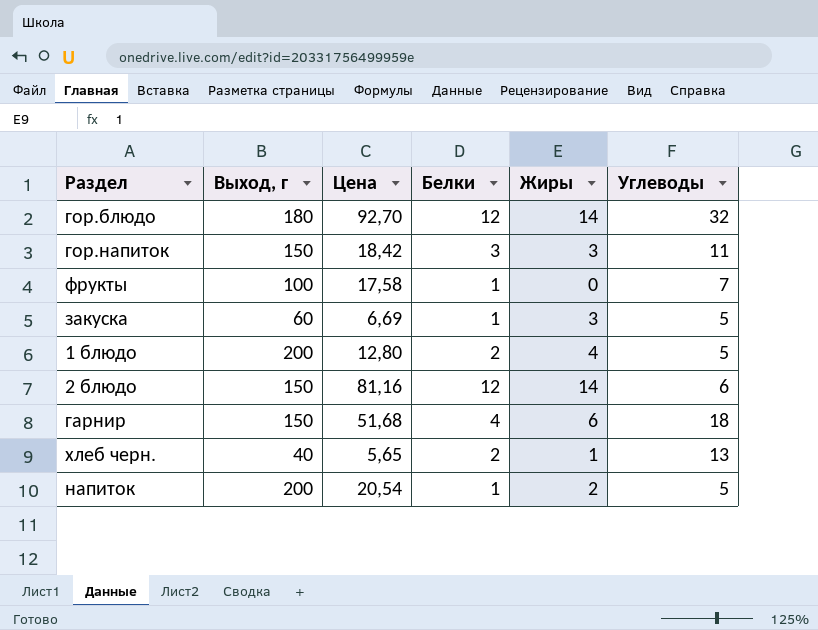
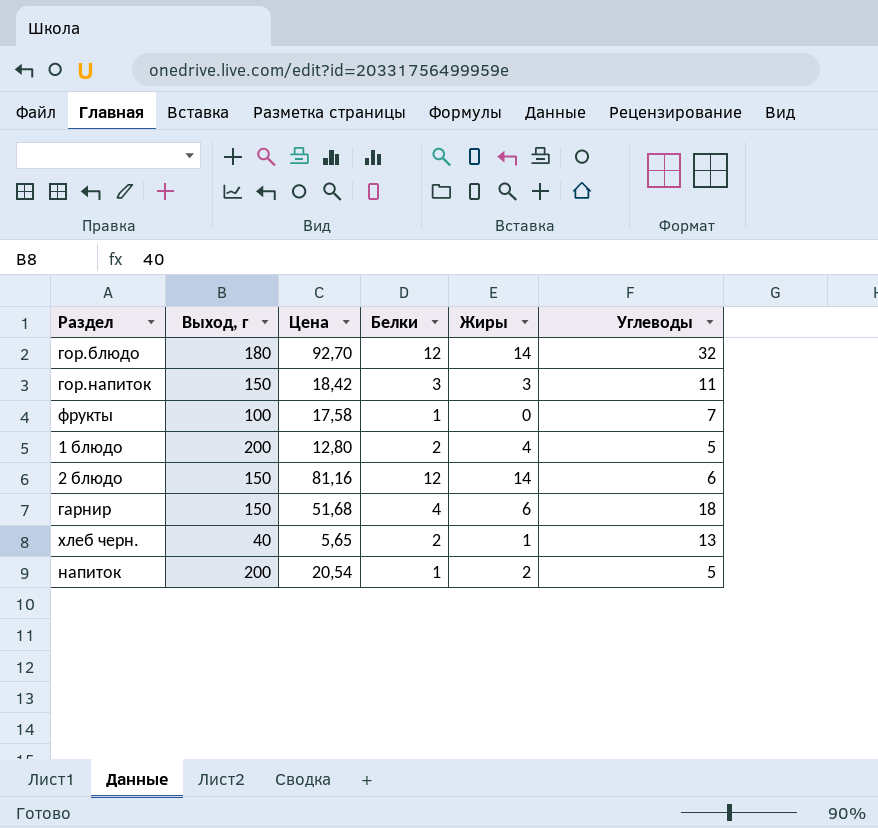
row закуска: 60 | 6,69 | 1 | 3 | 5 -> none

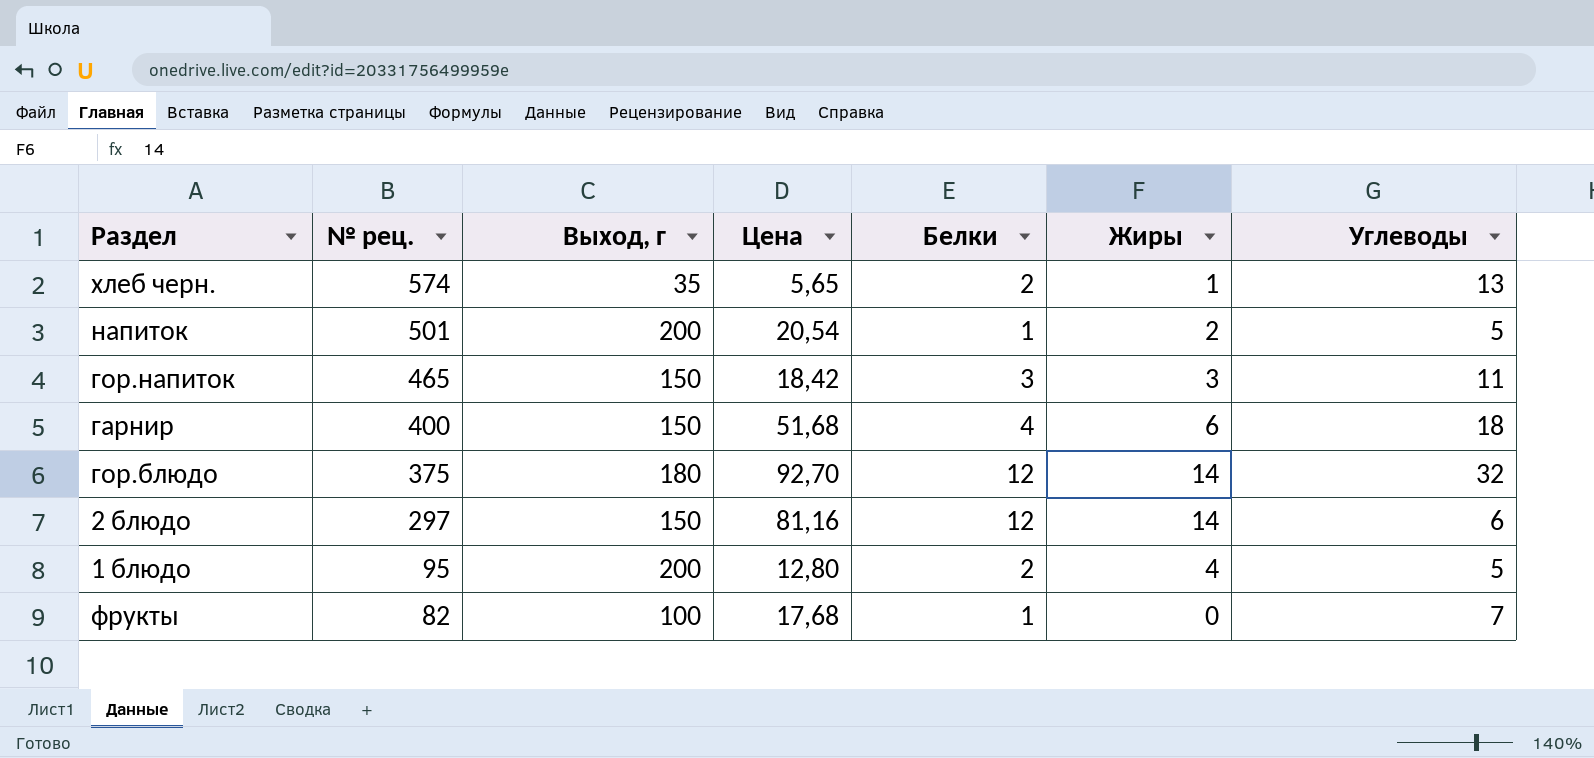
row order: none -> № рец. descending
column № рец. | position: none -> 2
хлеб черн. | Выход, г: 40 -> 35
фрукты | Цена: 17,58 -> 17,68

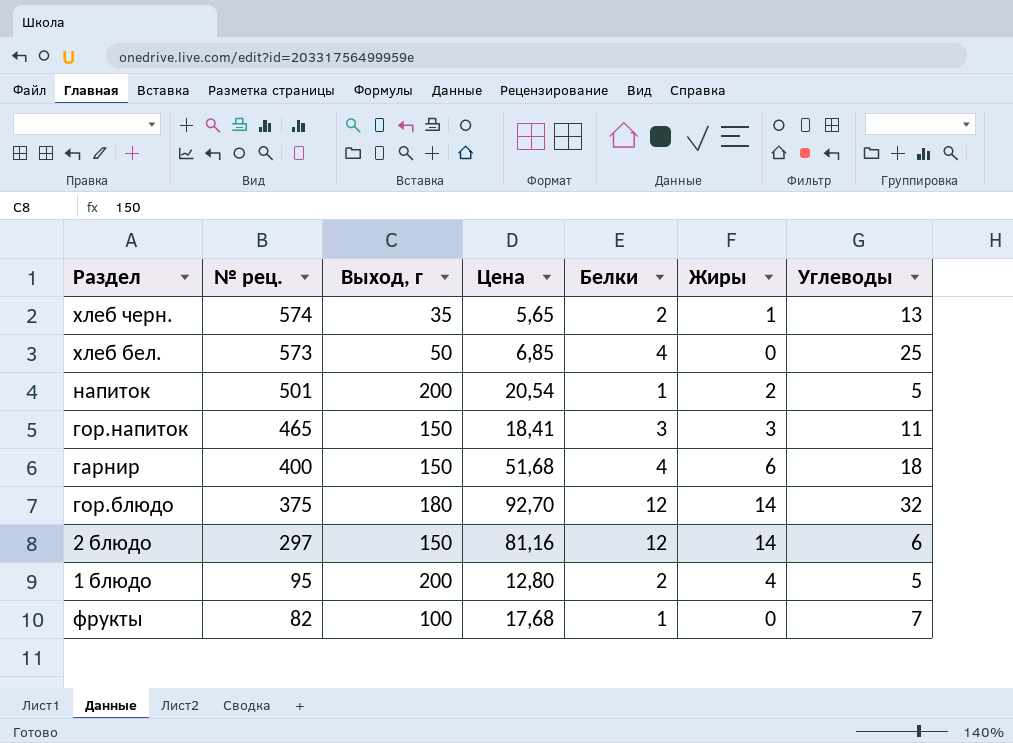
row хлеб бел.: none -> 573 | 50 | 6,85 | 4 | 0 | 25
гор.напиток | Цена: 18,42 -> 18,41

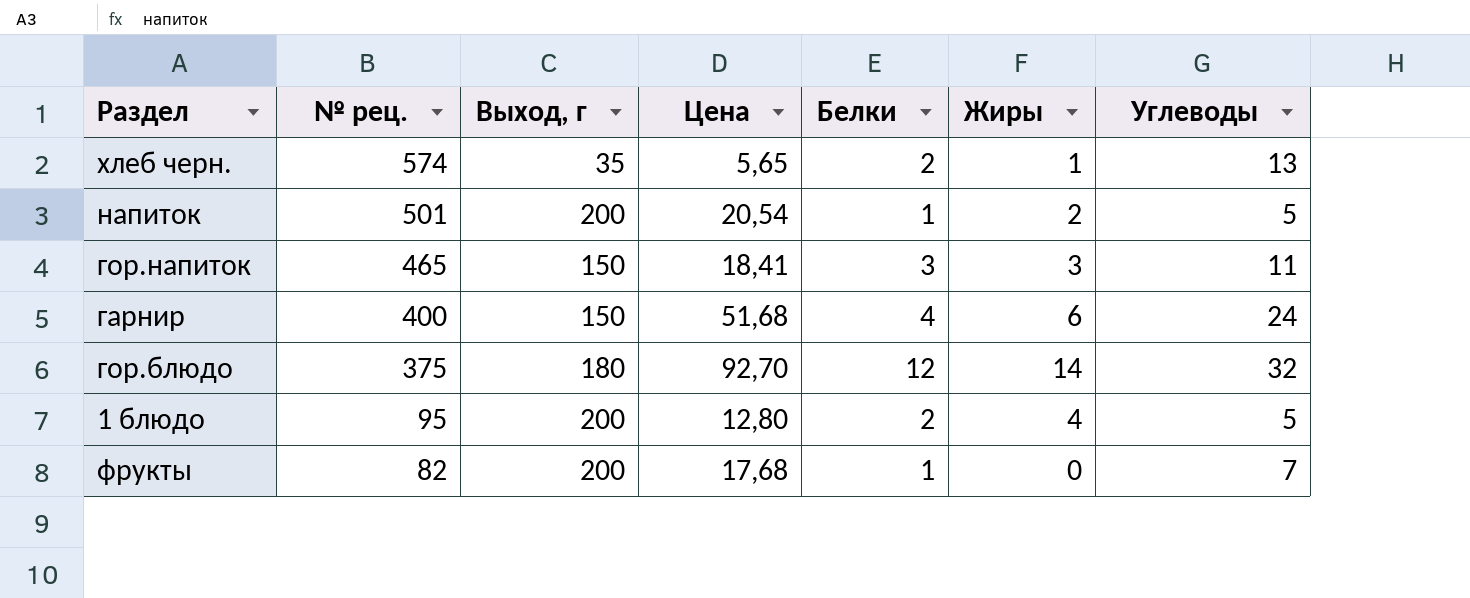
row хлеб бел.: 573 | 50 | 6,85 | 4 | 0 | 25 -> none
row 2 блюдо: 297 | 150 | 81,16 | 12 | 14 | 6 -> none
гарнир | Углеводы: 18 -> 24
фрукты | Выход, г: 100 -> 200

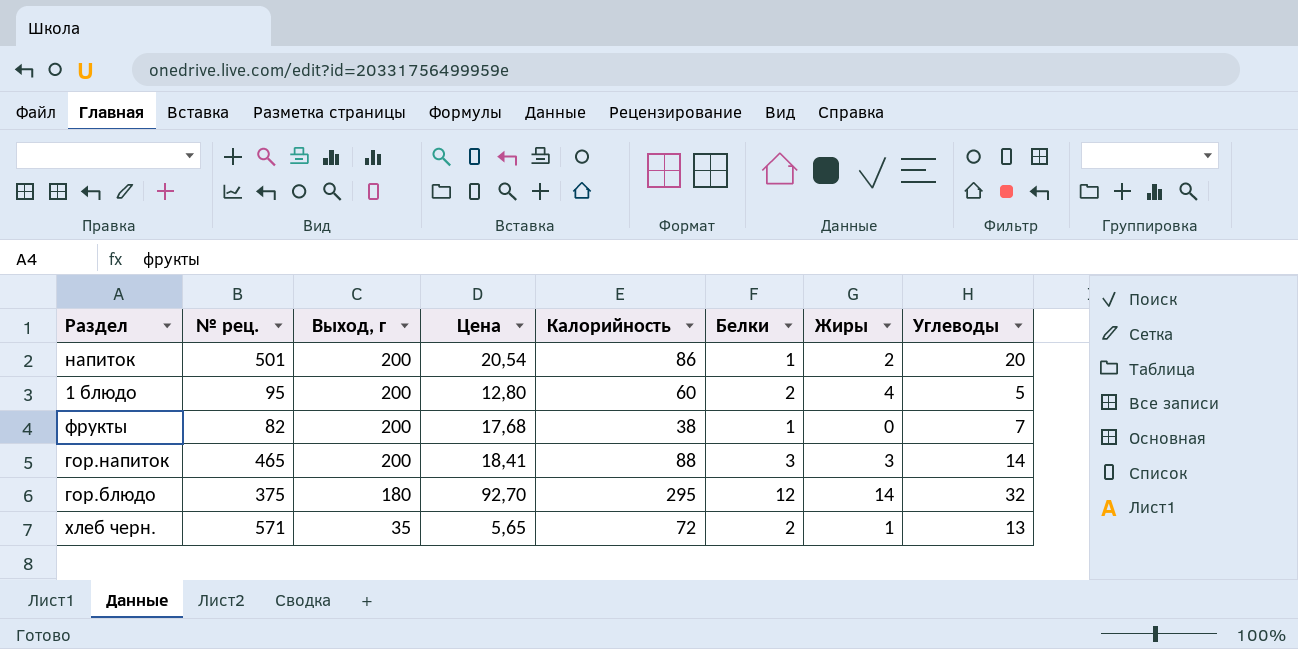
row order: № рец. descending -> Выход, г descending
column Калорийность | position: none -> 5
row гарнир: 400 | 150 | 51,68 | 4 | 6 | 24 -> none
напиток | Углеводы: 5 -> 20
гор.напиток | Выход, г: 150 -> 200
гор.напиток | Углеводы: 11 -> 14
хлеб черн. | № рец.: 574 -> 571

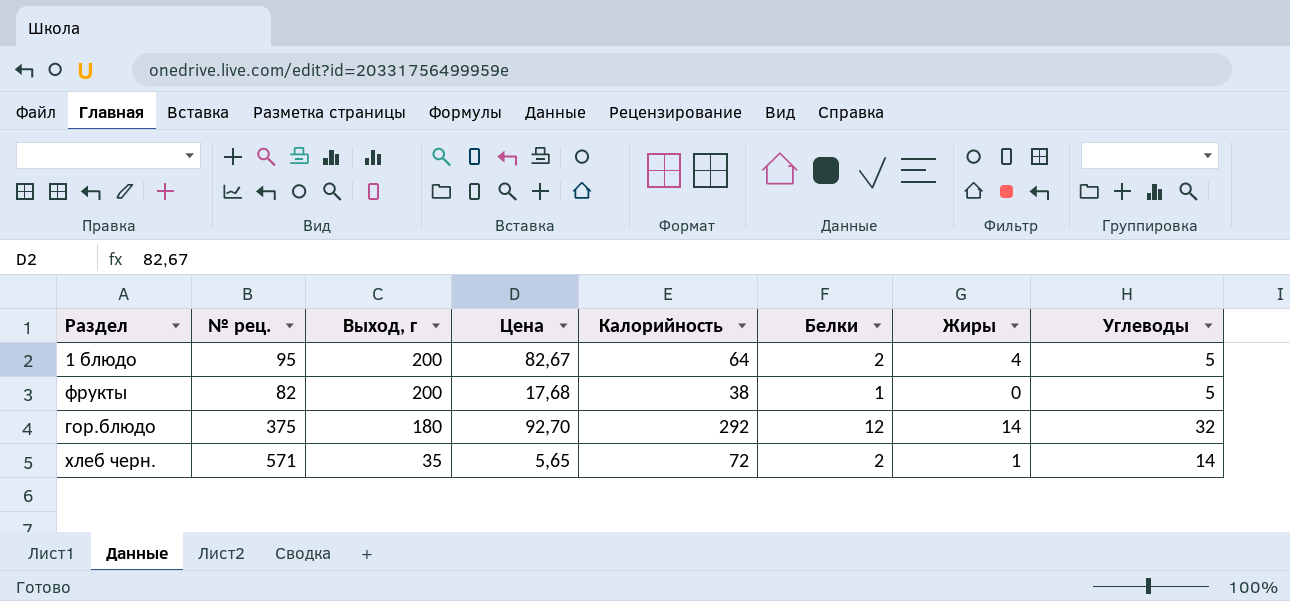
row напиток: 501 | 200 | 20,54 | 86 | 1 | 2 | 20 -> none
row гор.напиток: 465 | 200 | 18,41 | 88 | 3 | 3 | 14 -> none
1 блюдо | Цена: 12,80 -> 82,67
1 блюдо | Калорийность: 60 -> 64
фрукты | Углеводы: 7 -> 5
гор.блюдо | Калорийность: 295 -> 292
хлеб черн. | Углеводы: 13 -> 14

